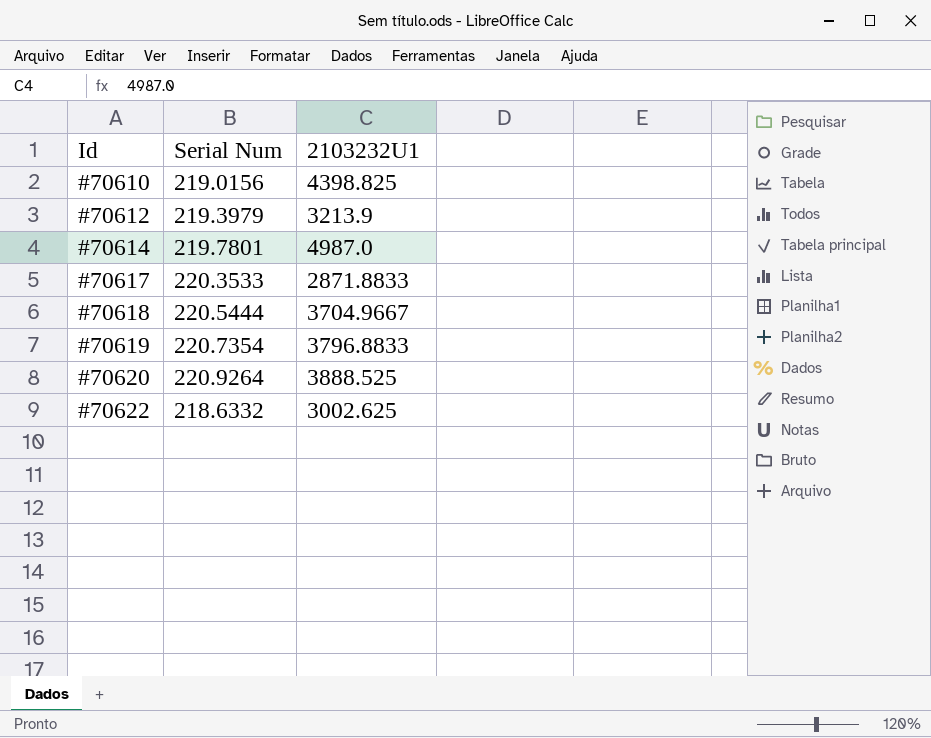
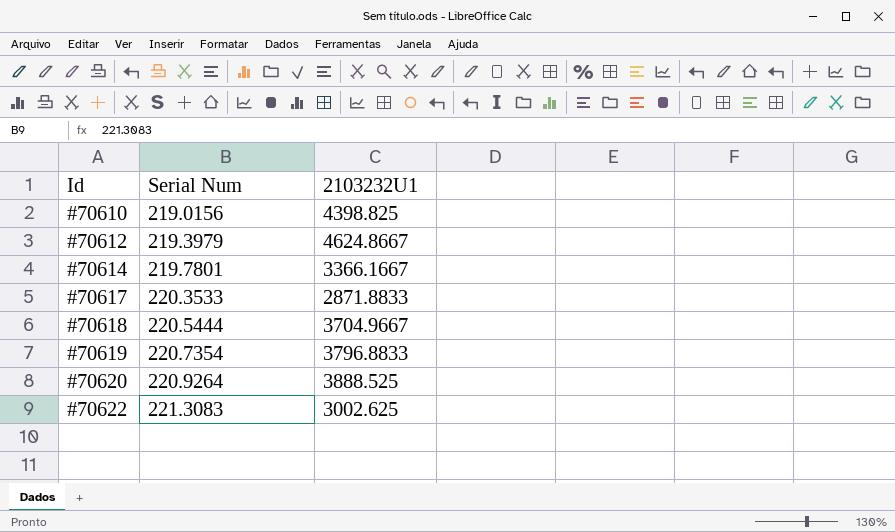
#70612 | 2103232U1: 3213.9 -> 4624.8667
#70614 | 2103232U1: 4987.0 -> 3366.1667
#70622 | Serial Num: 218.6332 -> 221.3083

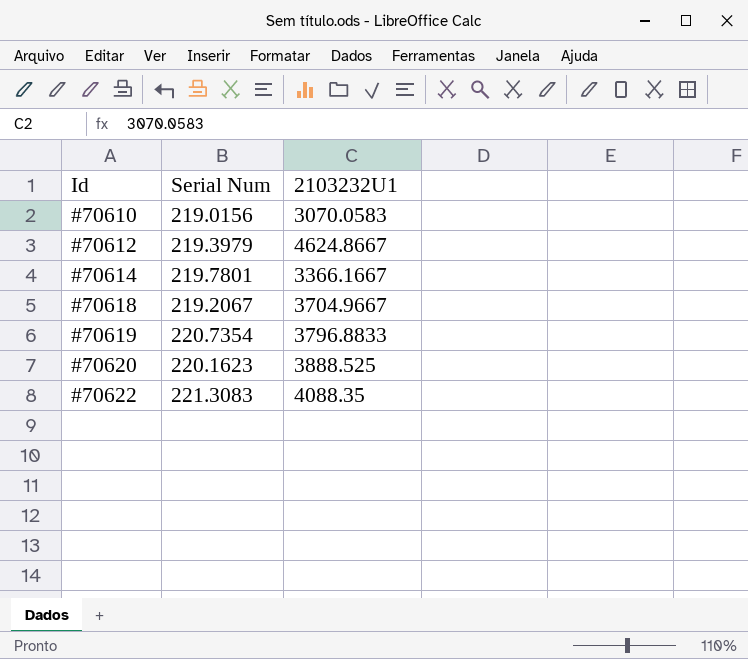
row #70617: 220.3533 | 2871.8833 -> none
#70610 | 2103232U1: 4398.825 -> 3070.0583
#70618 | Serial Num: 220.5444 -> 219.2067
#70620 | Serial Num: 220.9264 -> 220.1623
#70622 | 2103232U1: 3002.625 -> 4088.35

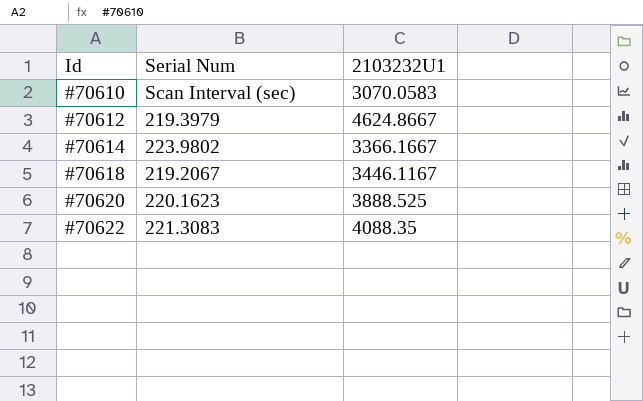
row #70619: 220.7354 | 3796.8833 -> none
#70610 | Serial Num: 219.0156 -> Scan Interval (sec)
#70614 | Serial Num: 219.7801 -> 223.9802
#70618 | 2103232U1: 3704.9667 -> 3446.1167

